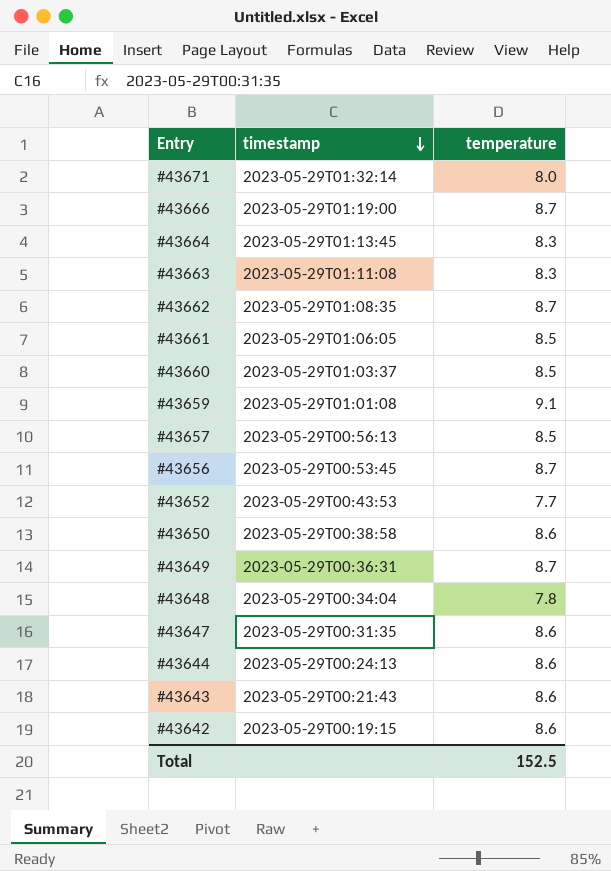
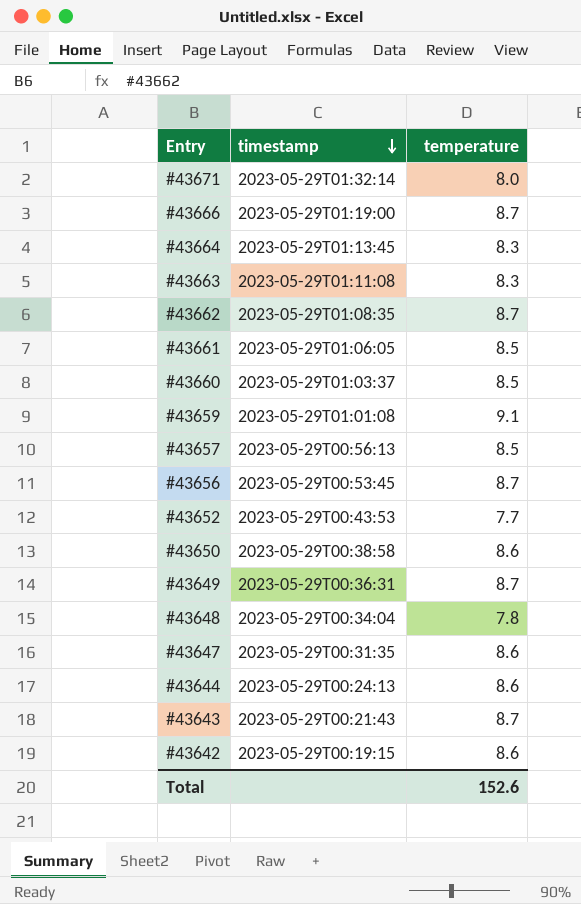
#43643 | temperature: 8.6 -> 8.7
Total | temperature: 152.5 -> 152.6

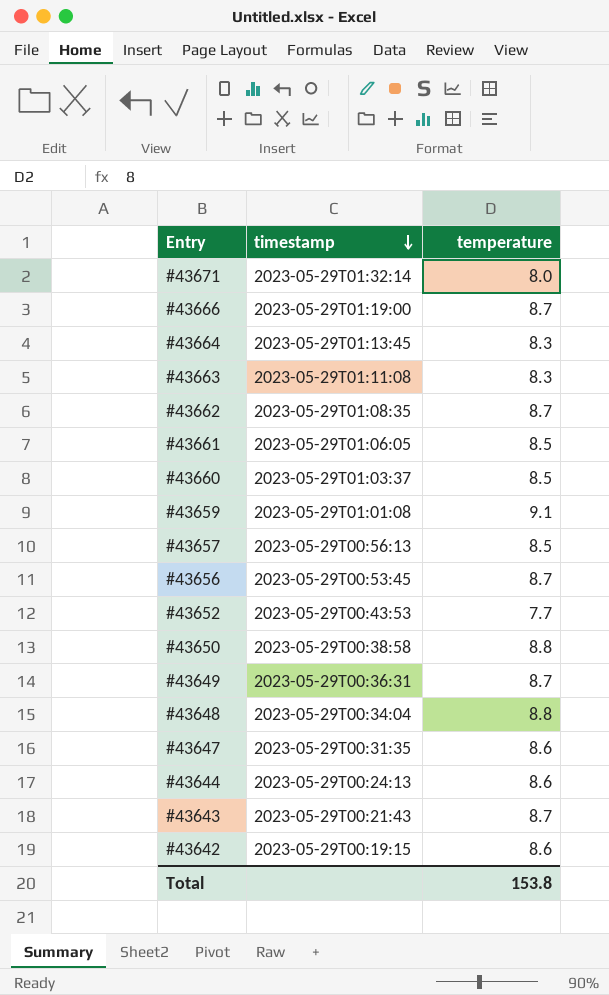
#43650 | temperature: 8.6 -> 8.8
#43648 | temperature: 7.8 -> 8.8
Total | temperature: 152.6 -> 153.8

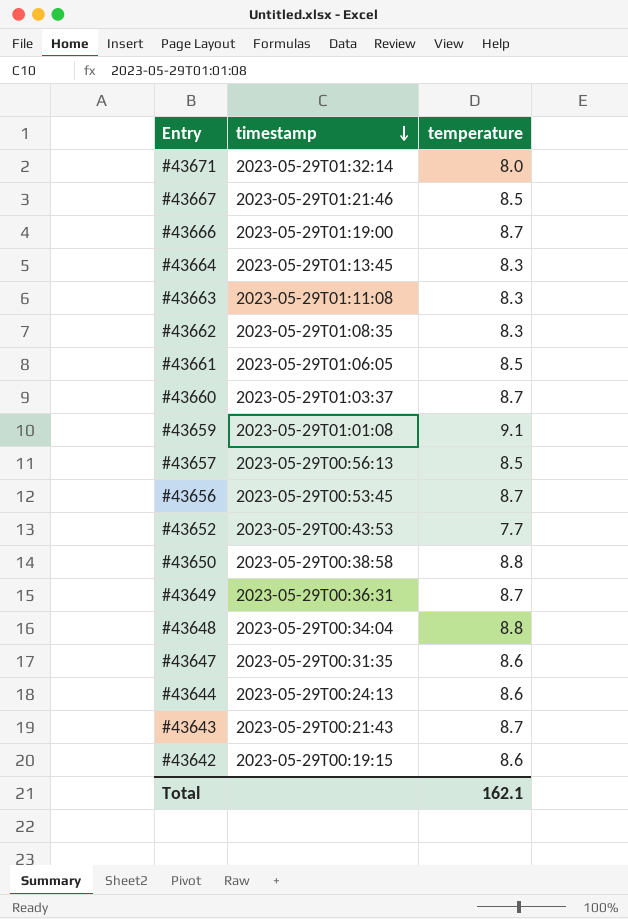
row #43667: none -> 2023-05-29T01:21:46 | 8.5
#43662 | temperature: 8.7 -> 8.3
#43660 | temperature: 8.5 -> 8.7
Total | temperature: 153.8 -> 162.1

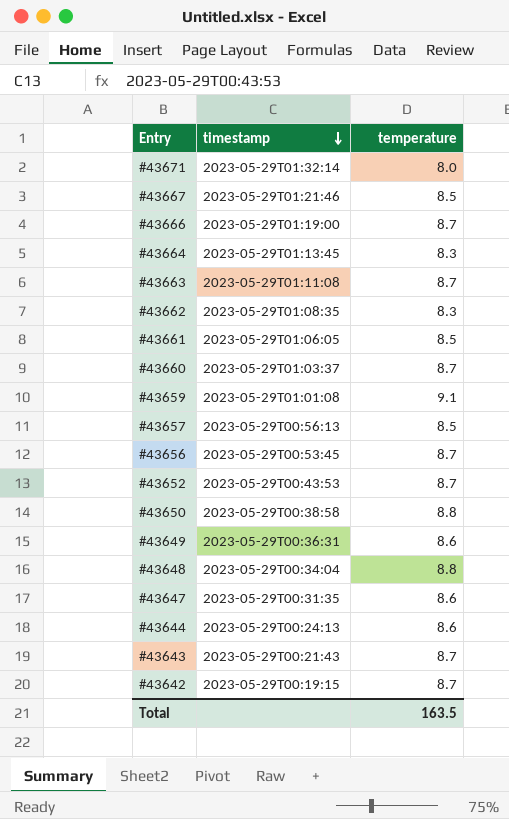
#43663 | temperature: 8.3 -> 8.7
#43652 | temperature: 7.7 -> 8.7
#43649 | temperature: 8.7 -> 8.6
#43642 | temperature: 8.6 -> 8.7
Total | temperature: 162.1 -> 163.5

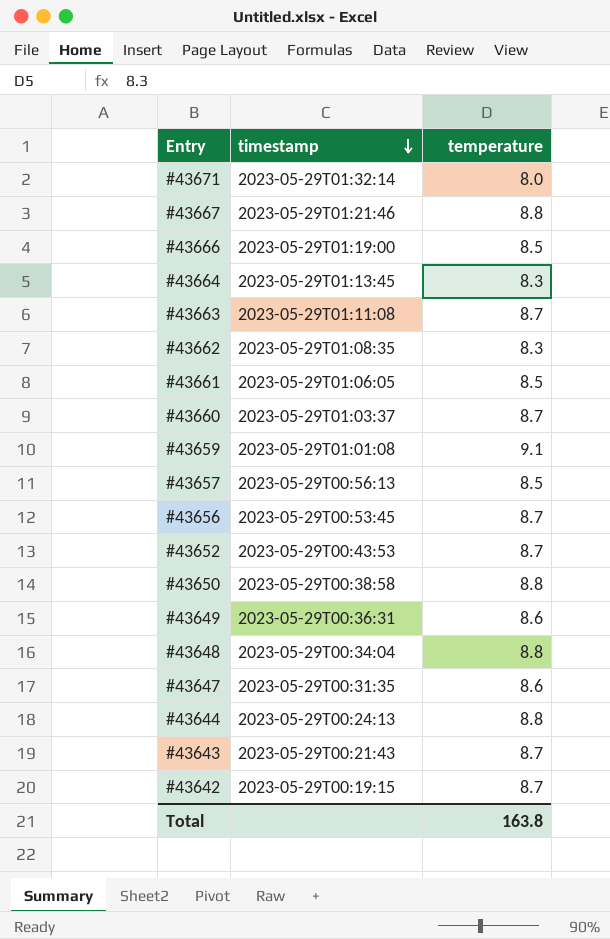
#43667 | temperature: 8.5 -> 8.8
#43666 | temperature: 8.7 -> 8.5
#43644 | temperature: 8.6 -> 8.8
Total | temperature: 163.5 -> 163.8

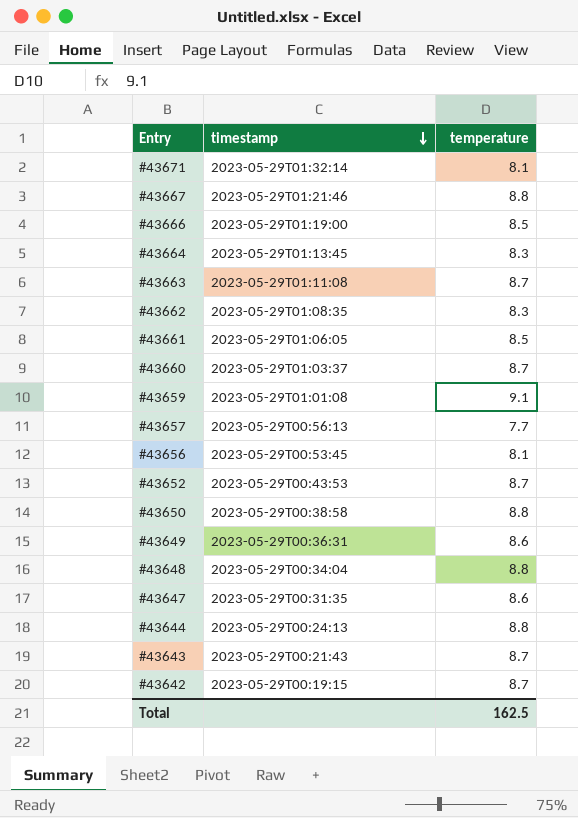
#43671 | temperature: 8.0 -> 8.1
#43657 | temperature: 8.5 -> 7.7
#43656 | temperature: 8.7 -> 8.1
Total | temperature: 163.8 -> 162.5

